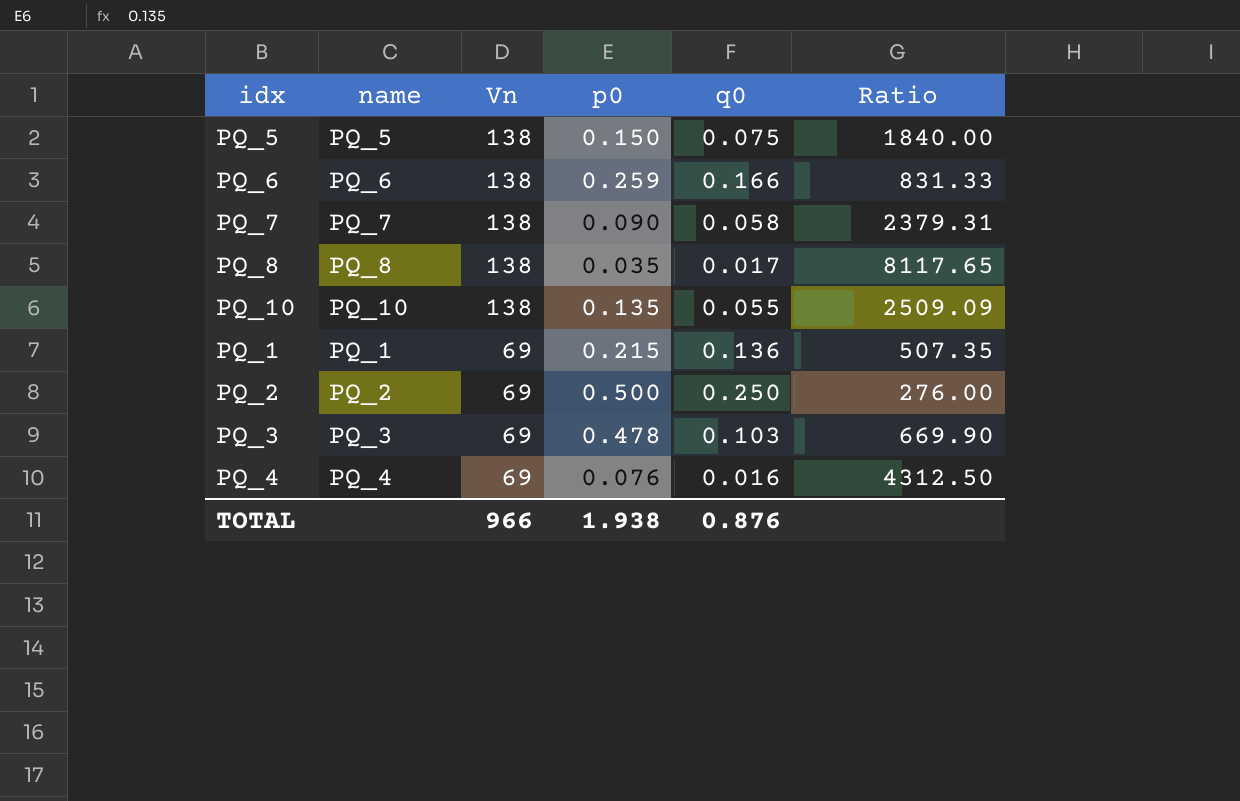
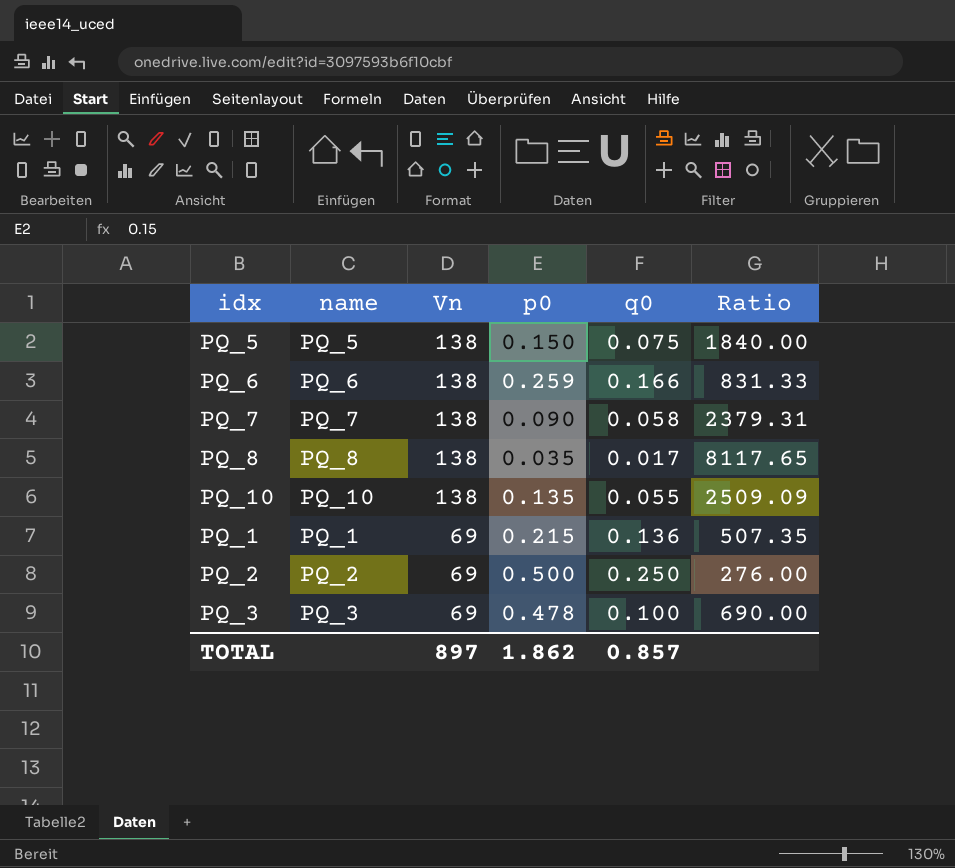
row PQ_4: PQ_4 | 69 | 0.076 | 0.016 | 4312.50 -> none
PQ_3 | q0: 0.103 -> 0.100
PQ_3 | Ratio: 669.90 -> 690.00
TOTAL | Vn: 966 -> 897
TOTAL | p0: 1.938 -> 1.862
TOTAL | q0: 0.876 -> 0.857

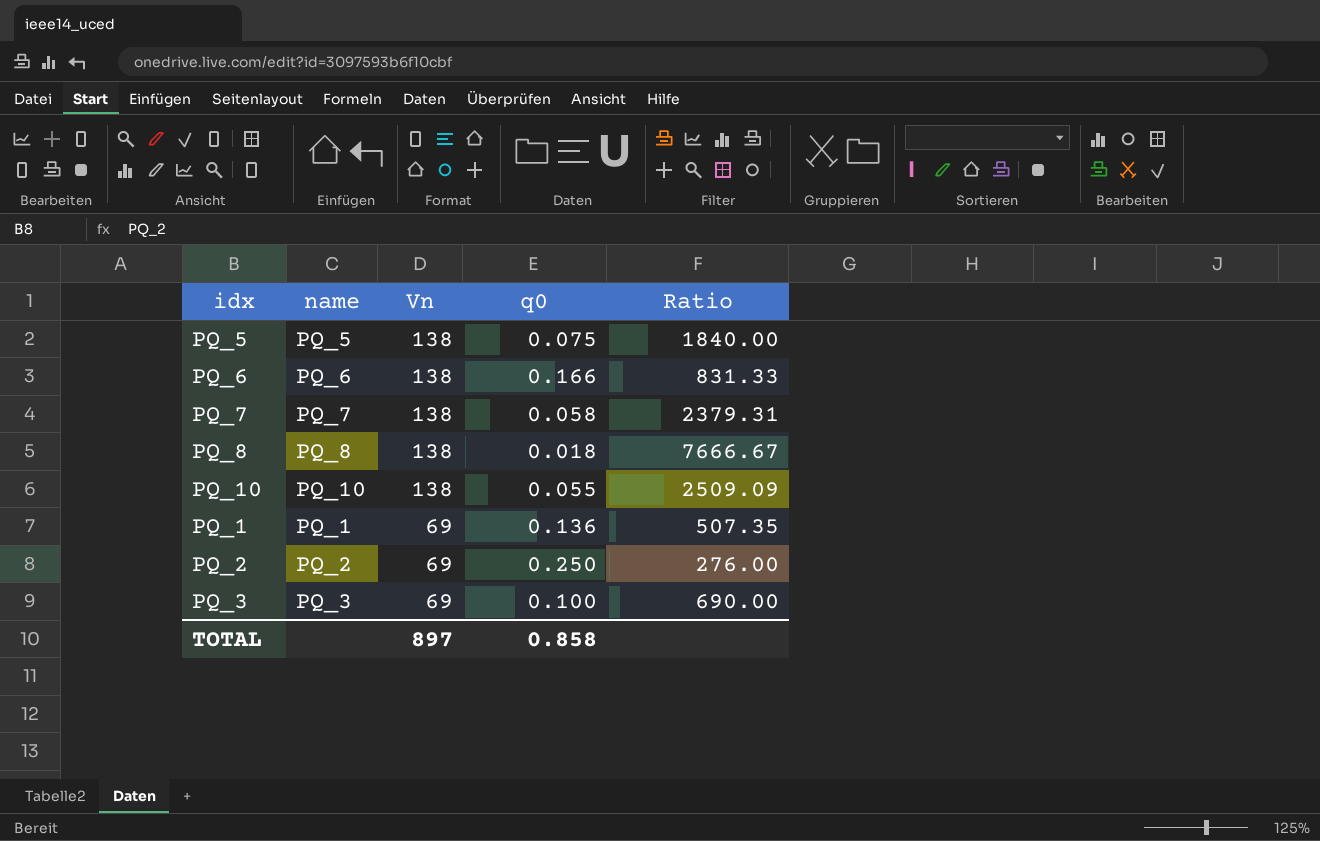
column p0 | position: 4 -> none
PQ_8 | q0: 0.017 -> 0.018
PQ_8 | Ratio: 8117.65 -> 7666.67
TOTAL | q0: 0.857 -> 0.858

